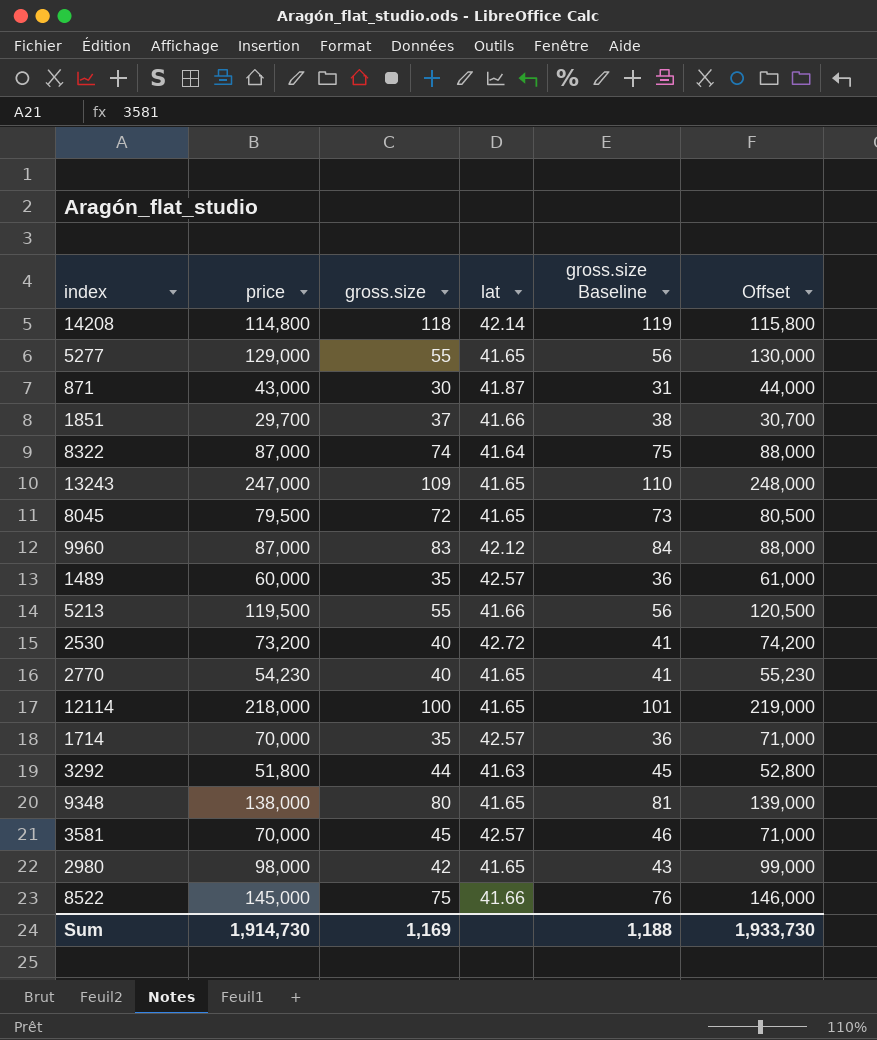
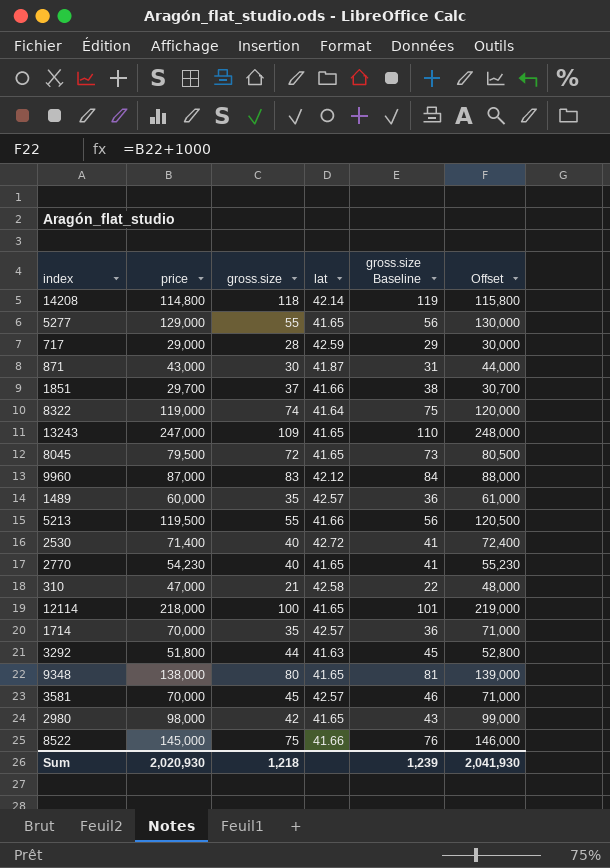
row 717: none -> 29,000 | 28 | 42.59 | 29 | 30,000
8322 | price: 87,000 -> 119,000
8322 | Offset: 88,000 -> 120,000
2530 | price: 73,200 -> 71,400
2530 | Offset: 74,200 -> 72,400
row 310: none -> 47,000 | 21 | 42.58 | 22 | 48,000
Sum | price: 1,914,730 -> 2,020,930
Sum | gross.size: 1,169 -> 1,218
Sum | gross.size Baseline: 1,188 -> 1,239
Sum | Offset: 1,933,730 -> 2,041,930

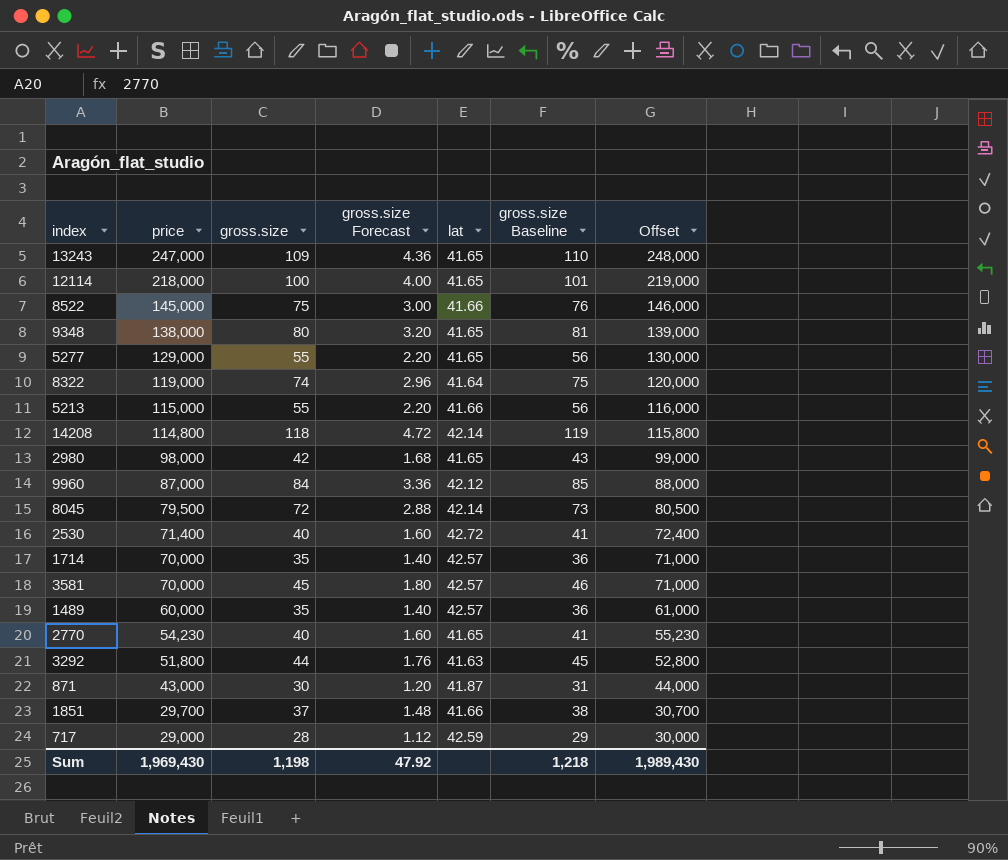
row order: none -> price descending
column gross.size Forecast | formula: none -> [gross.size] * 0.04
row 310: 47,000 | 21 | 42.58 | 22 | 48,000 -> none
5213 | price: 119,500 -> 115,000
5213 | Offset: 120,500 -> 116,000
9960 | gross.size: 83 -> 84
9960 | gross.size Baseline: 84 -> 85
8045 | lat: 41.65 -> 42.14
Sum | price: 2,020,930 -> 1,969,430
Sum | gross.size: 1,218 -> 1,198
Sum | gross.size Baseline: 1,239 -> 1,218
Sum | Offset: 2,041,930 -> 1,989,430

